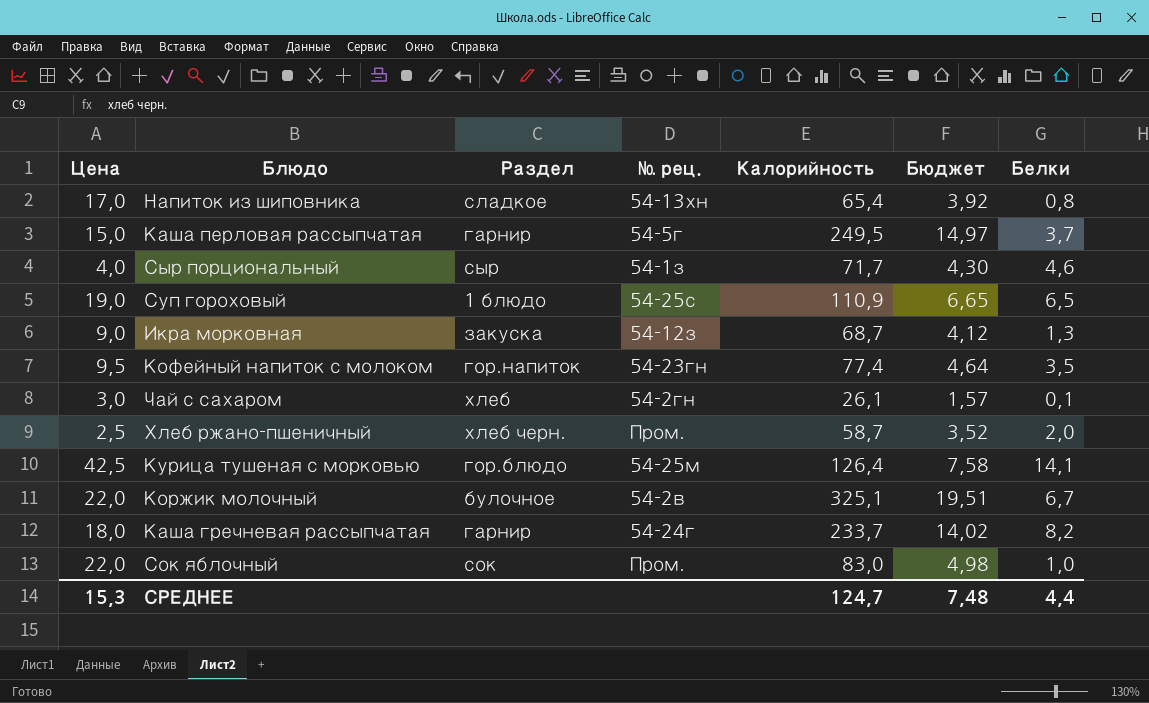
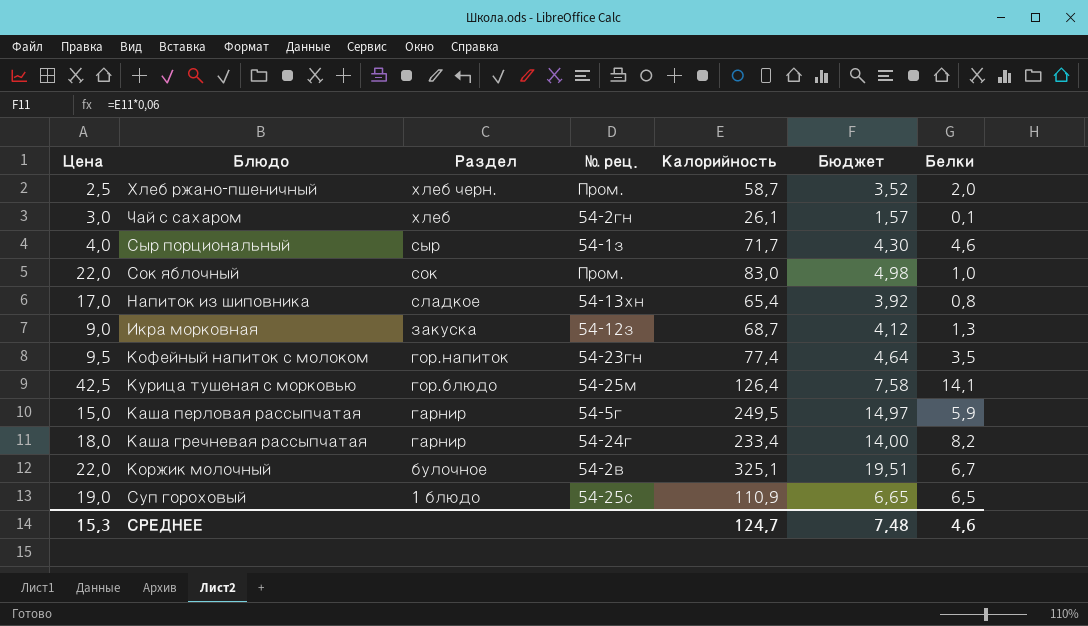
row order: none -> Раздел descending
Каша перловая рассыпчатая | Белки: 3,7 -> 5,9
Каша гречневая рассыпчатая | Калорийность: 233,7 -> 233,4
Каша гречневая рассыпчатая | Бюджет: 14,02 -> 14,00
СРЕДНЕЕ | Белки: 4,4 -> 4,6

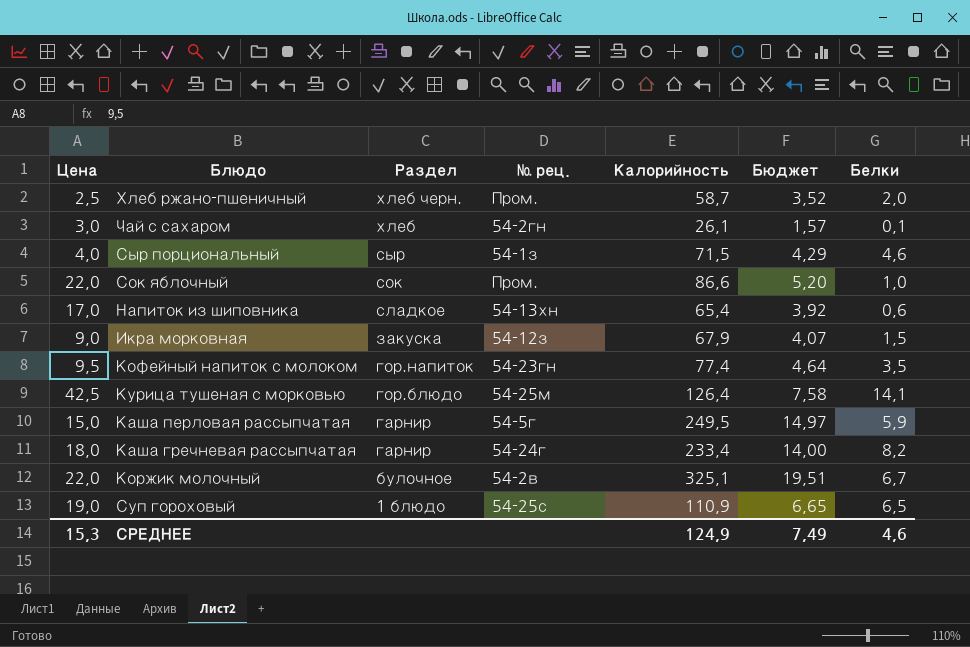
Сыр порциональный | Калорийность: 71,7 -> 71,5
Сыр порциональный | Бюджет: 4,30 -> 4,29
Сок яблочный | Калорийность: 83,0 -> 86,6
Сок яблочный | Бюджет: 4,98 -> 5,20
Напиток из шиповника | Белки: 0,8 -> 0,6
Икра морковная | Калорийность: 68,7 -> 67,9
Икра морковная | Бюджет: 4,12 -> 4,07
Икра морковная | Белки: 1,3 -> 1,5
СРЕДНЕЕ | Калорийность: 124,7 -> 124,9
СРЕДНЕЕ | Бюджет: 7,48 -> 7,49

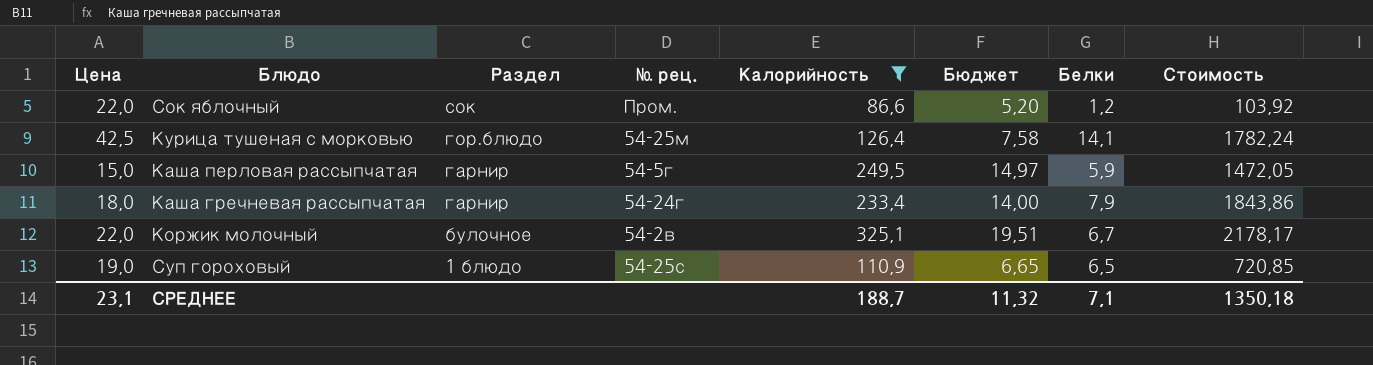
filter: none -> Калорийность >= 86,6
column Стоимость | formula: none -> [Калорийность] * [Белки]
Сок яблочный | Белки: 1,0 -> 1,2
Каша гречневая рассыпчатая | Белки: 8,2 -> 7,9
СРЕДНЕЕ | Цена: 15,3 -> 23,1
СРЕДНЕЕ | Калорийность: 124,9 -> 188,7
СРЕДНЕЕ | Бюджет: 7,49 -> 11,32
СРЕДНЕЕ | Белки: 4,6 -> 7,1

